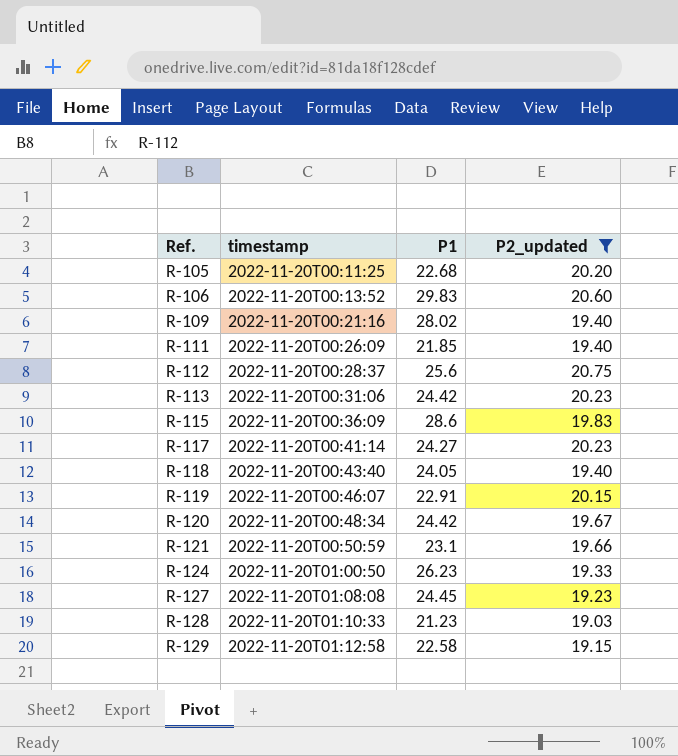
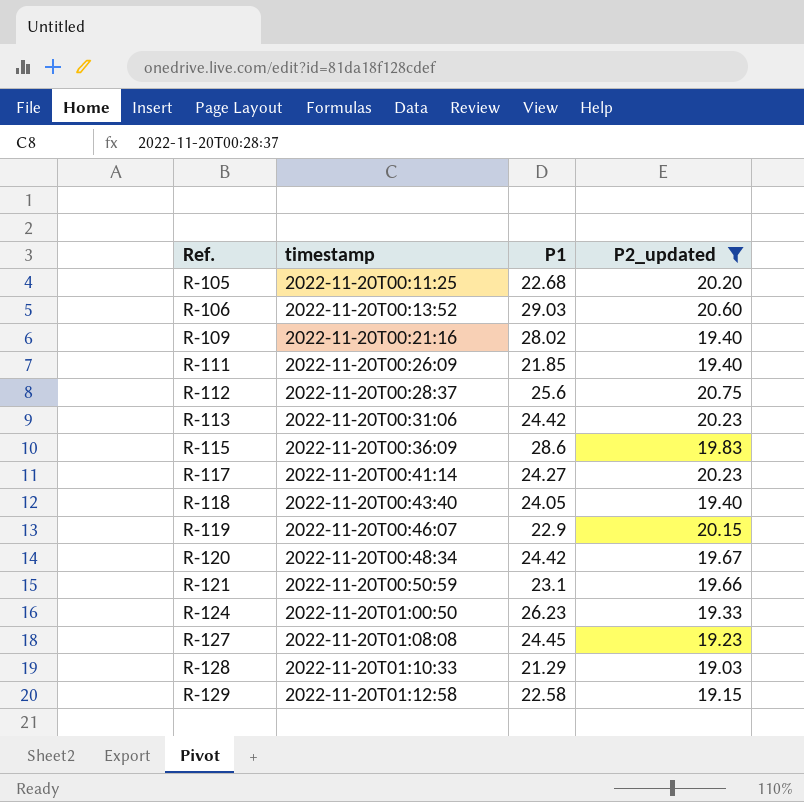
R-106 | P1: 29.83 -> 29.03
R-119 | P1: 22.91 -> 22.9
R-128 | P1: 21.23 -> 21.29

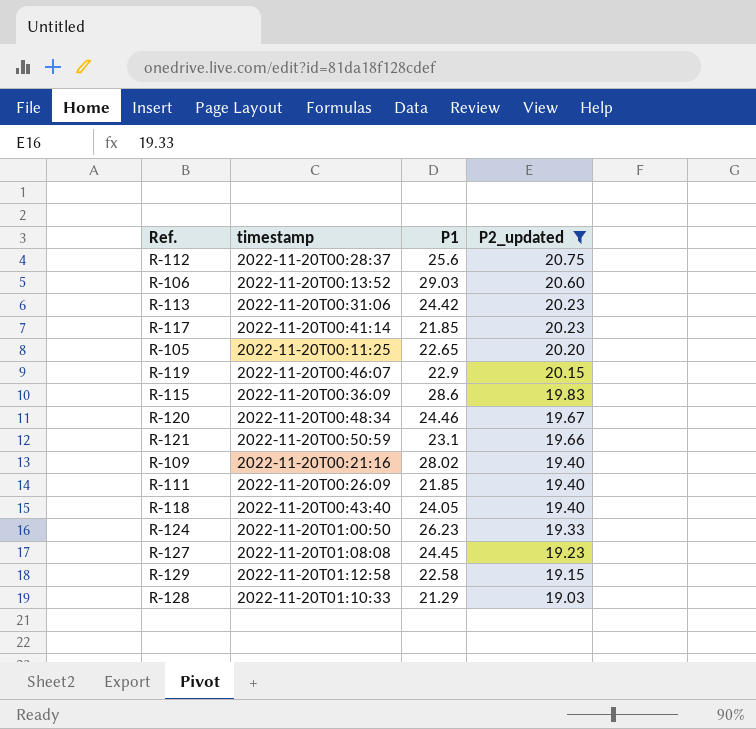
row order: Ref. ascending -> P2_updated descending
R-117 | P1: 24.27 -> 21.85
R-105 | P1: 22.68 -> 22.65
R-120 | P1: 24.42 -> 24.46

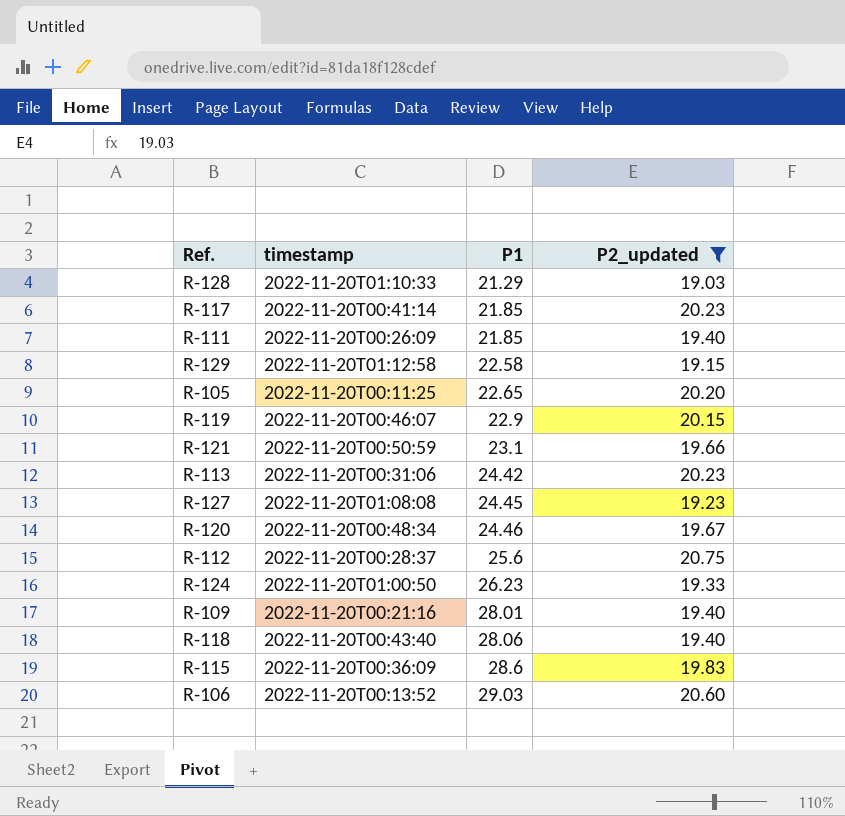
row order: P2_updated descending -> P1 ascending
R-109 | P1: 28.02 -> 28.01
R-118 | P1: 24.05 -> 28.06

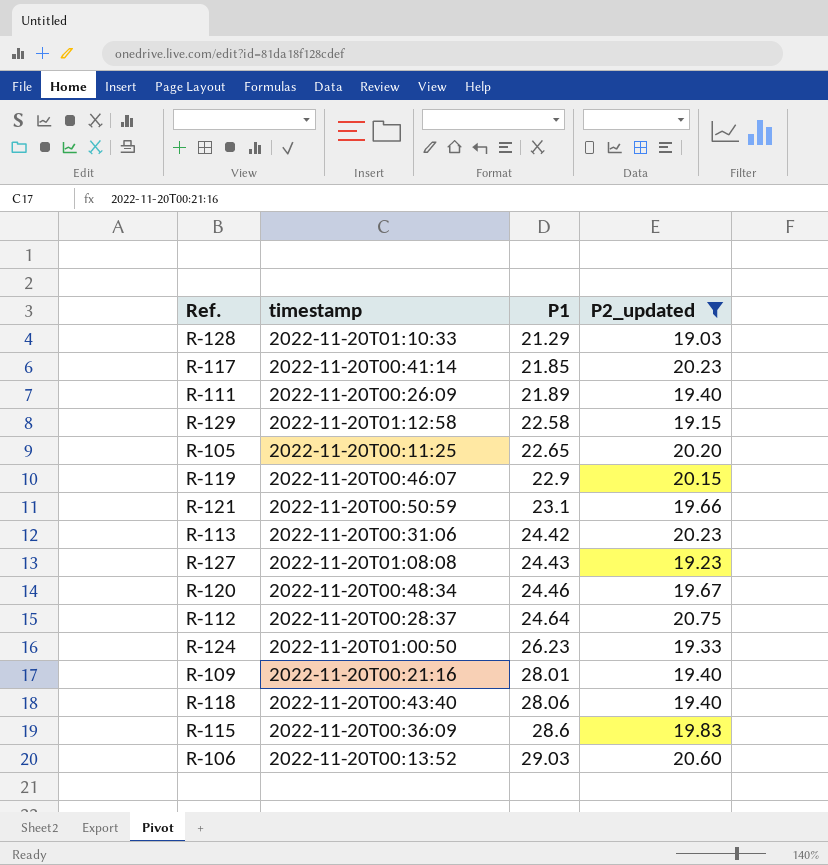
R-111 | P1: 21.85 -> 21.89
R-127 | P1: 24.45 -> 24.43
R-112 | P1: 25.6 -> 24.64

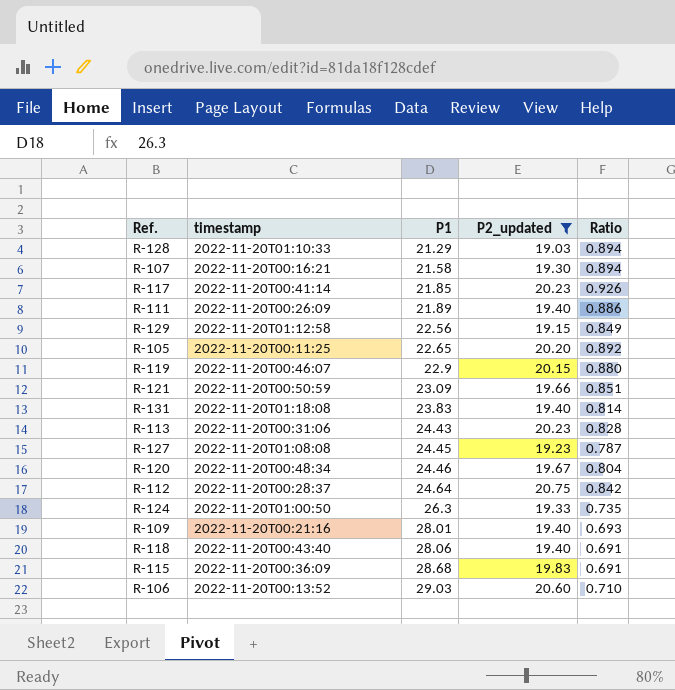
column Ratio | formula: none -> [P2_updated] / [P1]
row R-107: none -> 2022-11-20T00:16:21 | 21.58 | 19.30 | 0.894
R-129 | P1: 22.58 -> 22.56
R-121 | P1: 23.1 -> 23.09
row R-131: none -> 2022-11-20T01:18:08 | 23.83 | 19.40 | 0.814
R-113 | P1: 24.42 -> 24.43
R-127 | P1: 24.43 -> 24.45
R-124 | P1: 26.23 -> 26.3
R-115 | P1: 28.6 -> 28.68

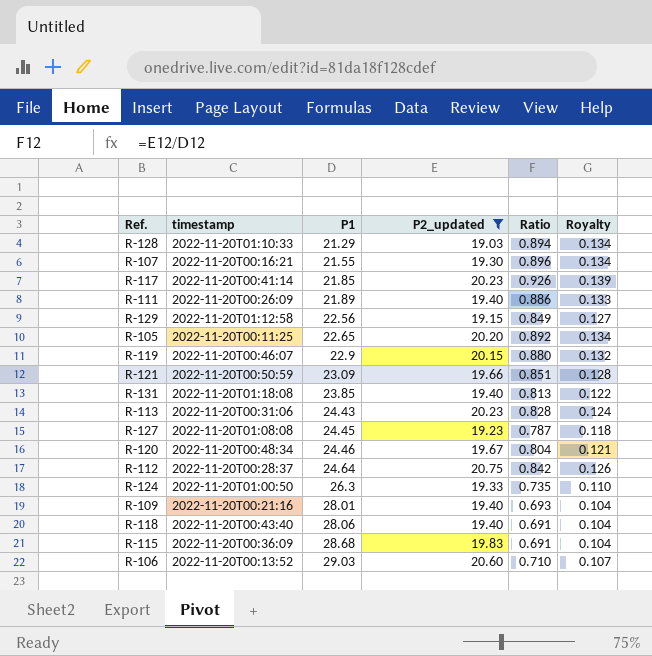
column Royalty | formula: none -> [Ratio] * 0.15
R-107 | P1: 21.58 -> 21.55
R-107 | Ratio: 0.894 -> 0.896
R-131 | P1: 23.83 -> 23.85
R-131 | Ratio: 0.814 -> 0.813

